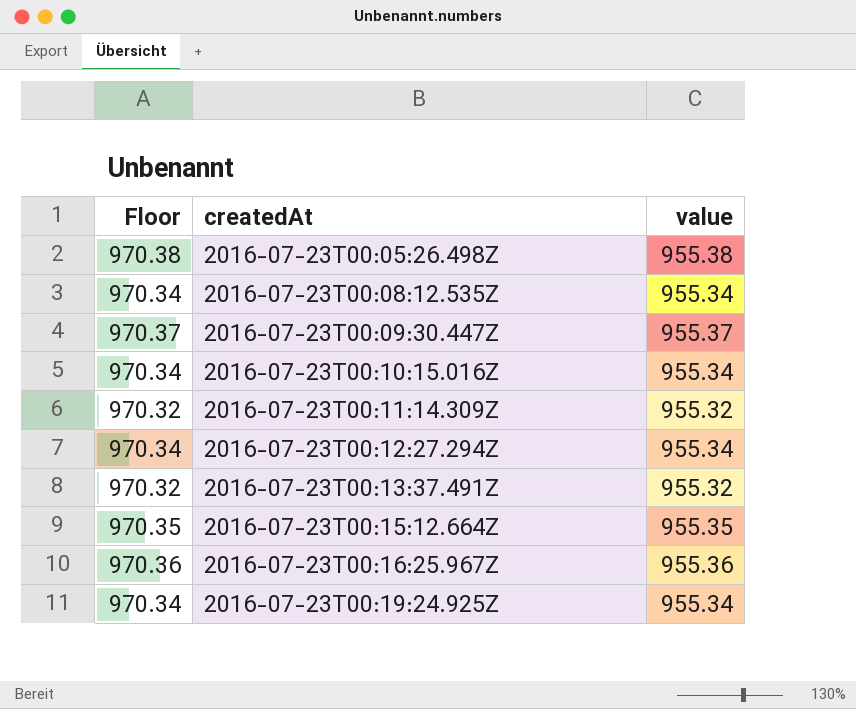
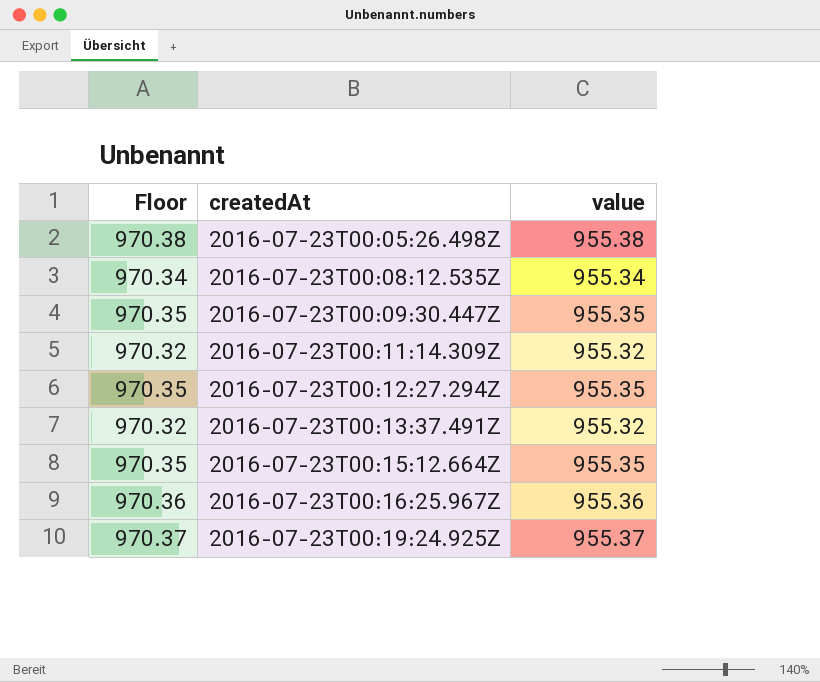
row 2016-07-23T00:10:15.016Z: 970.34 | 955.34 -> none
2016-07-23T00:09:30.447Z | Floor: 970.37 -> 970.35
2016-07-23T00:09:30.447Z | value: 955.37 -> 955.35
2016-07-23T00:12:27.294Z | Floor: 970.34 -> 970.35
2016-07-23T00:12:27.294Z | value: 955.34 -> 955.35
2016-07-23T00:19:24.925Z | Floor: 970.34 -> 970.37
2016-07-23T00:19:24.925Z | value: 955.34 -> 955.37

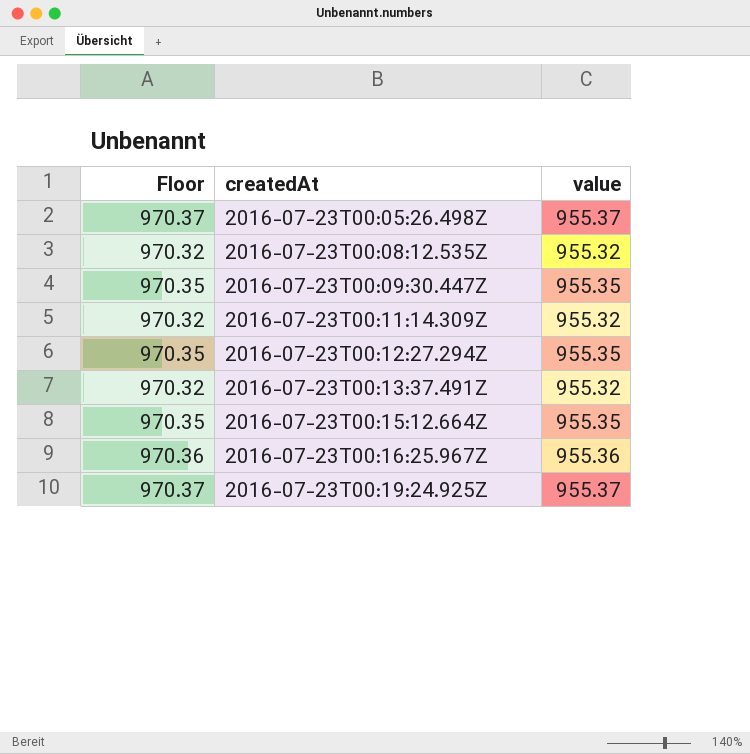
2016-07-23T00:05:26.498Z | Floor: 970.38 -> 970.37
2016-07-23T00:05:26.498Z | value: 955.38 -> 955.37
2016-07-23T00:08:12.535Z | Floor: 970.34 -> 970.32
2016-07-23T00:08:12.535Z | value: 955.34 -> 955.32

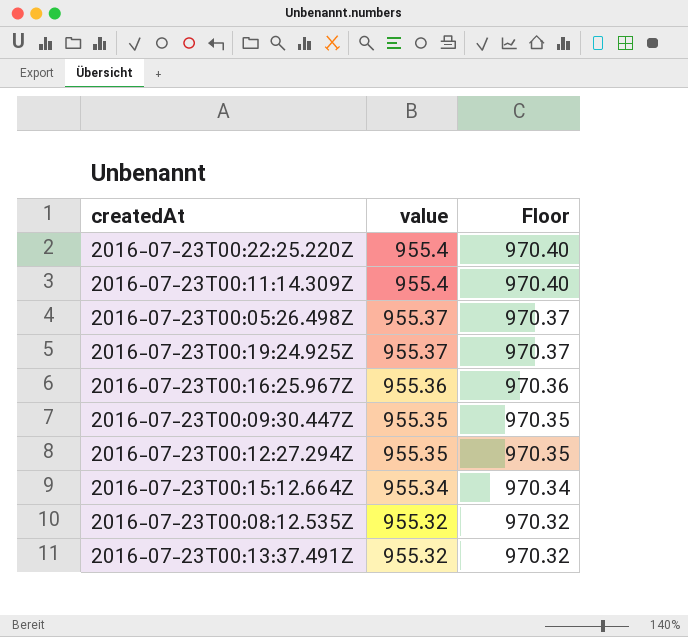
row order: createdAt ascending -> value descending
column Floor | position: 1 -> 3
row 2016-07-23T00:22:25.220Z: none -> 955.4 | 970.40
2016-07-23T00:11:14.309Z | value: 955.32 -> 955.4
2016-07-23T00:11:14.309Z | Floor: 970.32 -> 970.40
2016-07-23T00:15:12.664Z | value: 955.35 -> 955.34
2016-07-23T00:15:12.664Z | Floor: 970.35 -> 970.34

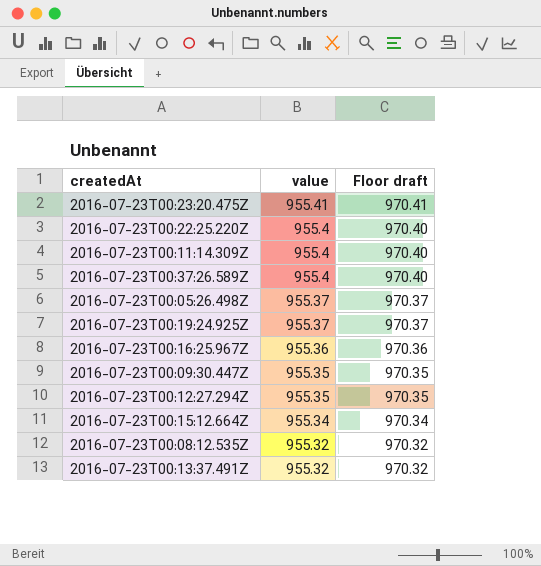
column name: Floor -> Floor draft
row 2016-07-23T00:23:20.475Z: none -> 955.41 | 970.41
row 2016-07-23T00:37:26.589Z: none -> 955.4 | 970.40

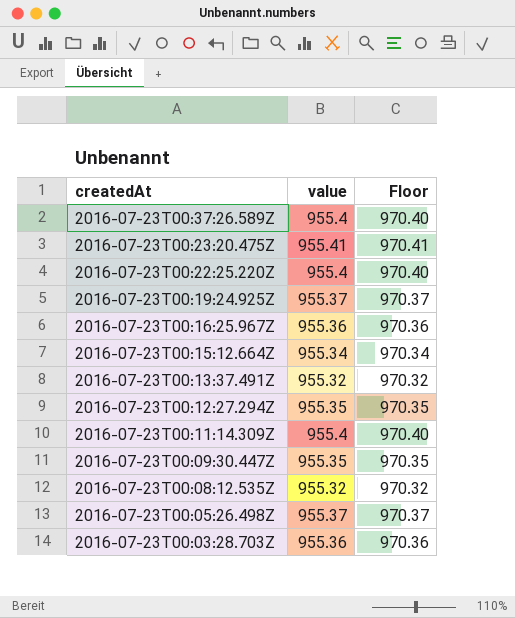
row order: value descending -> createdAt descending
column name: Floor draft -> Floor
row 2016-07-23T00:03:28.703Z: none -> 955.36 | 970.36

